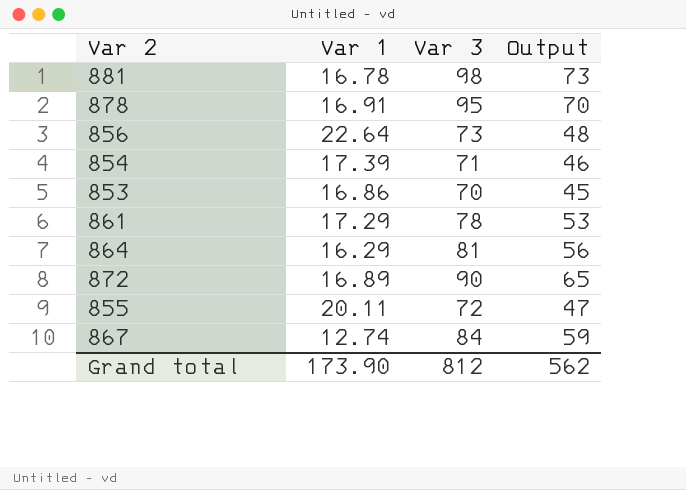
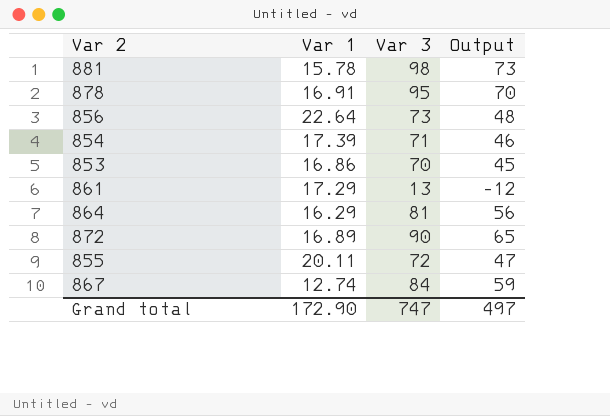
881 | Var 1: 16.78 -> 15.78
861 | Var 3: 78 -> 13
861 | Output: 53 -> -12
Grand total | Var 1: 173.90 -> 172.90
Grand total | Var 3: 812 -> 747
Grand total | Output: 562 -> 497

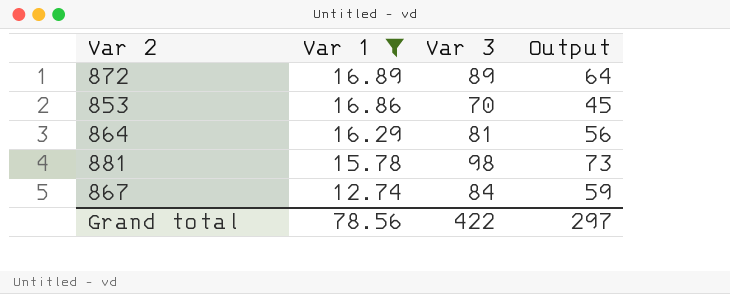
filter: none -> Var 1 <= 16.89
row order: none -> Var 1 descending
872 | Var 3: 90 -> 89
872 | Output: 65 -> 64
Grand total | Var 1: 172.90 -> 78.56
Grand total | Var 3: 747 -> 422
Grand total | Output: 497 -> 297

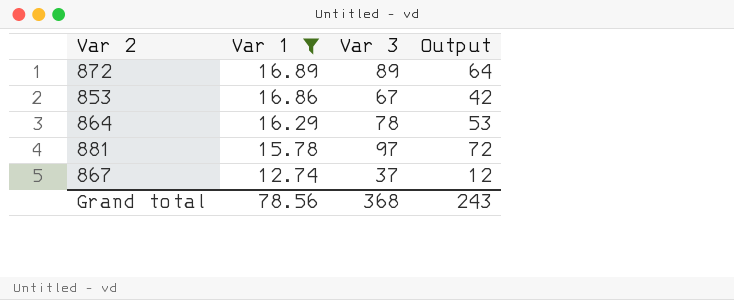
853 | Var 3: 70 -> 67
853 | Output: 45 -> 42
864 | Var 3: 81 -> 78
864 | Output: 56 -> 53
881 | Var 3: 98 -> 97
881 | Output: 73 -> 72
867 | Var 3: 84 -> 37
867 | Output: 59 -> 12
Grand total | Var 3: 422 -> 368
Grand total | Output: 297 -> 243

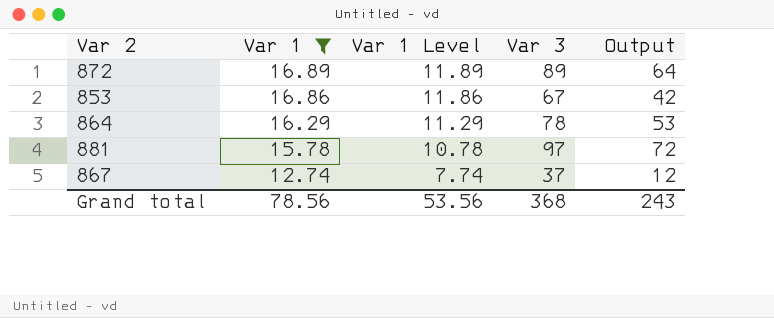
column Var 1 Level | formula: none -> [Var 1] - 5

